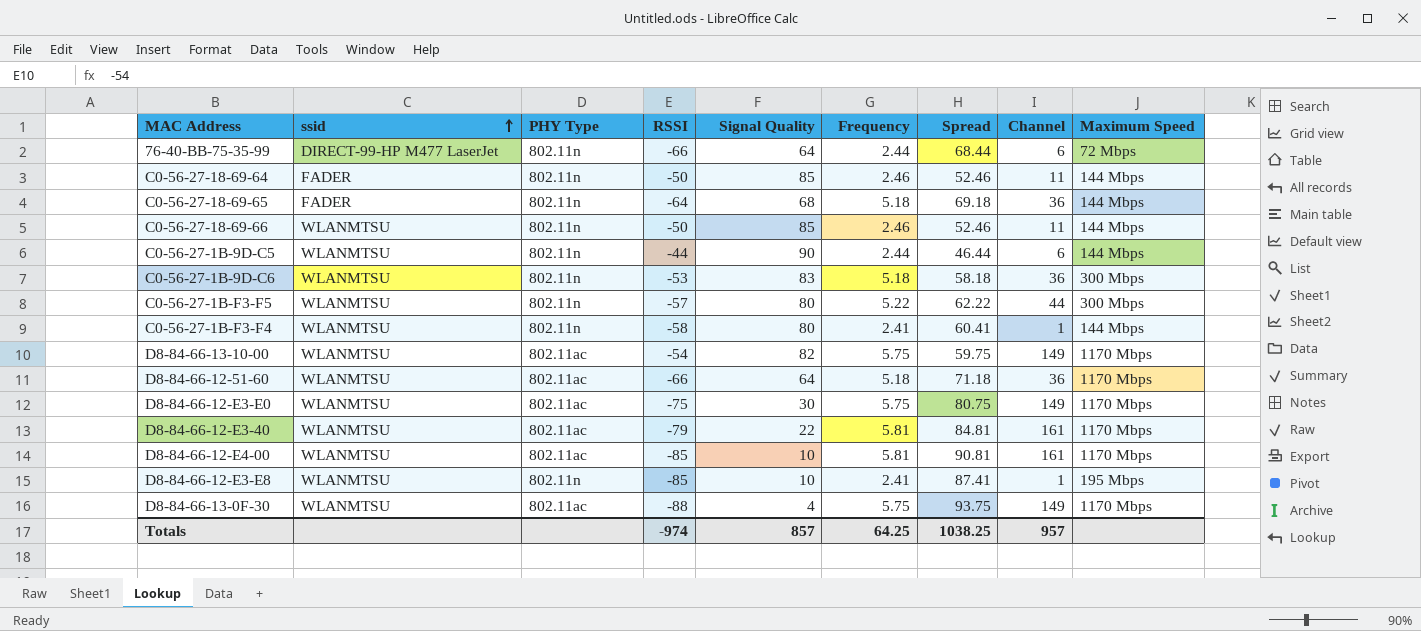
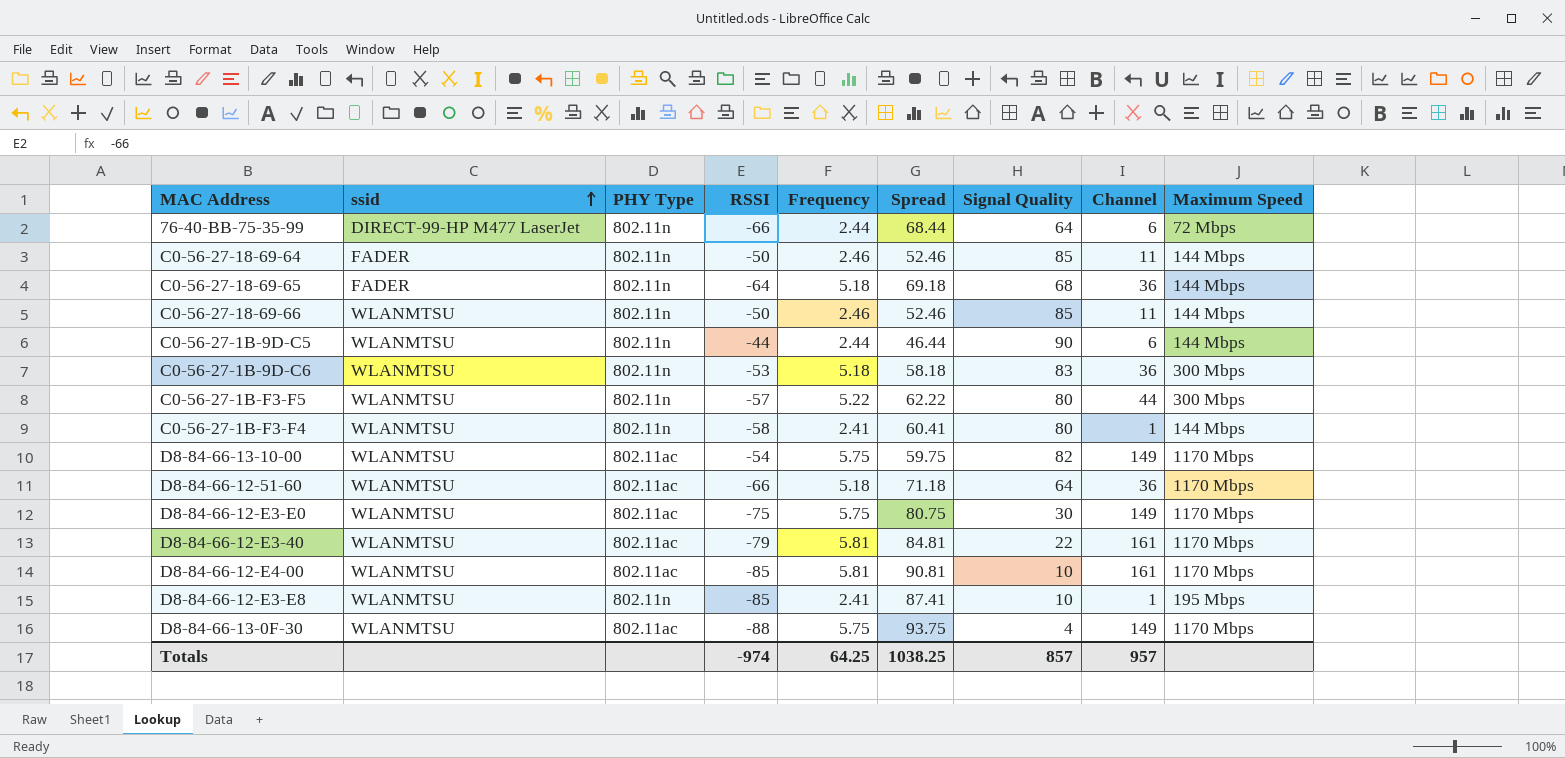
column Signal Quality | position: 5 -> 7

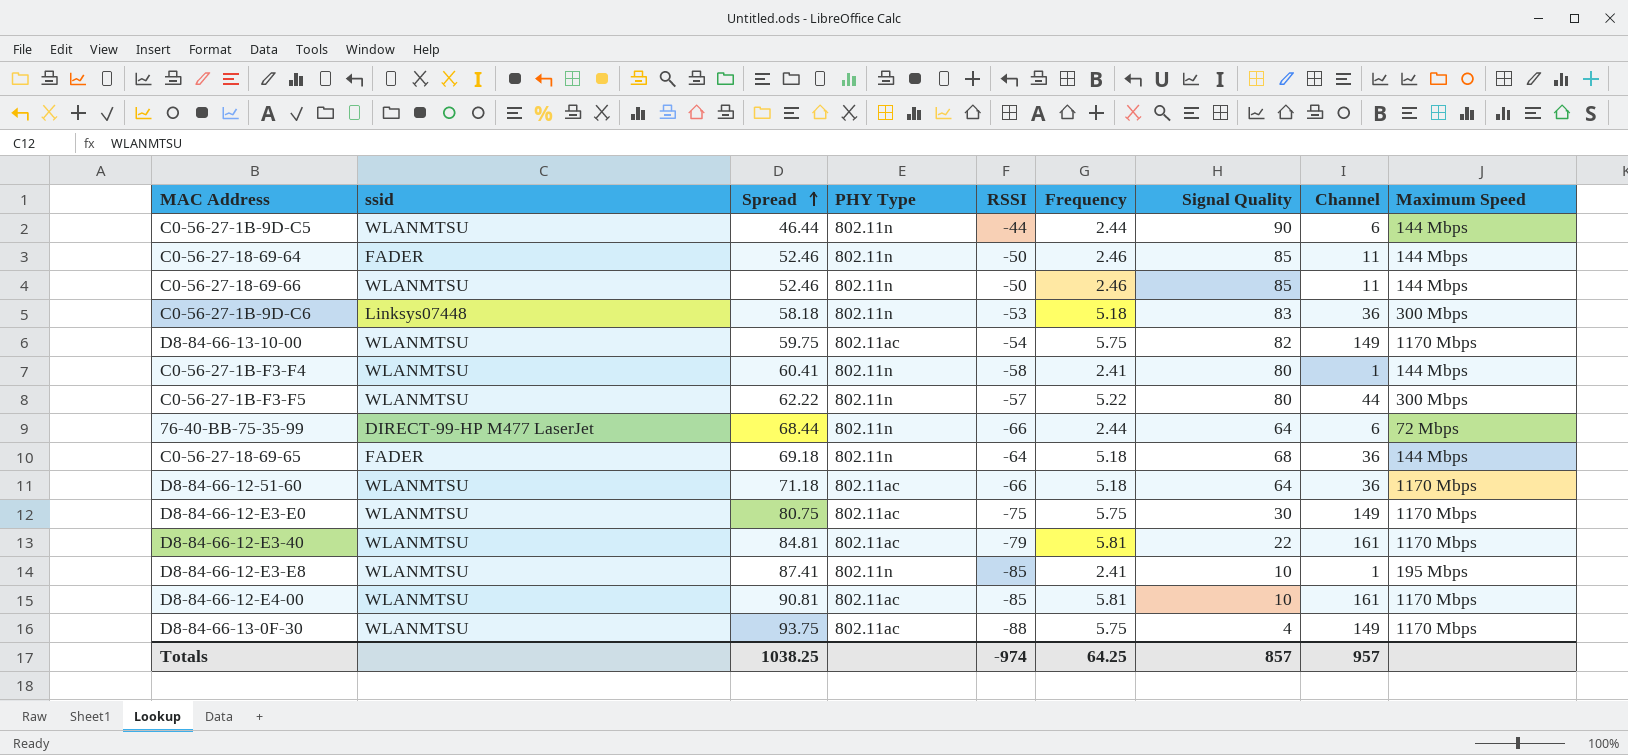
row order: ssid ascending -> Spread ascending
column Spread | position: 6 -> 3
C0-56-27-1B-9D-C6 | ssid: WLANMTSU -> Linksys07448

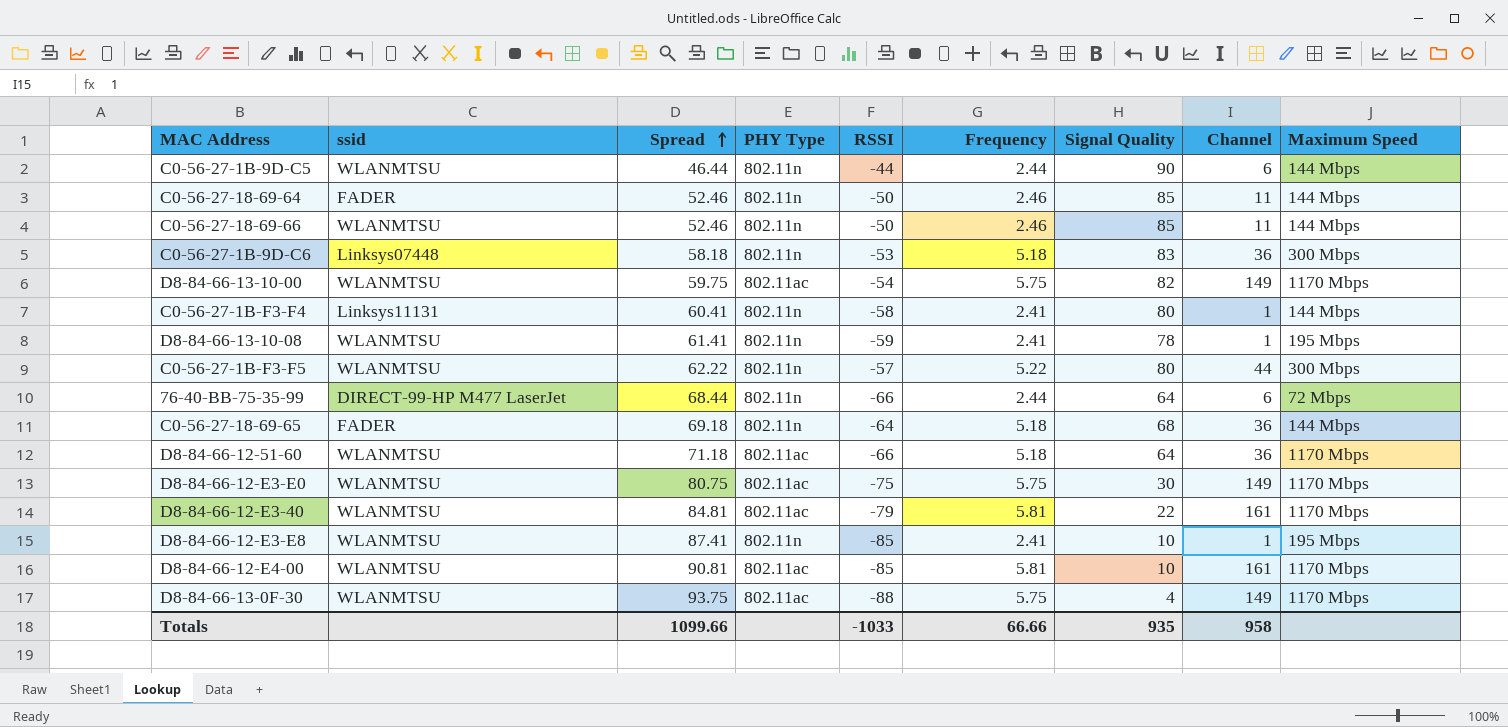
C0-56-27-1B-F3-F4 | ssid: WLANMTSU -> Linksys11131
row D8-84-66-13-10-08: none -> WLANMTSU | 61.41 | 802.11n | -59 | 2.41 | 78 | 1 | 195 Mbps
Totals | Spread: 1038.25 -> 1099.66
Totals | RSSI: -974 -> -1033
Totals | Frequency: 64.25 -> 66.66
Totals | Signal Quality: 857 -> 935
Totals | Channel: 957 -> 958

